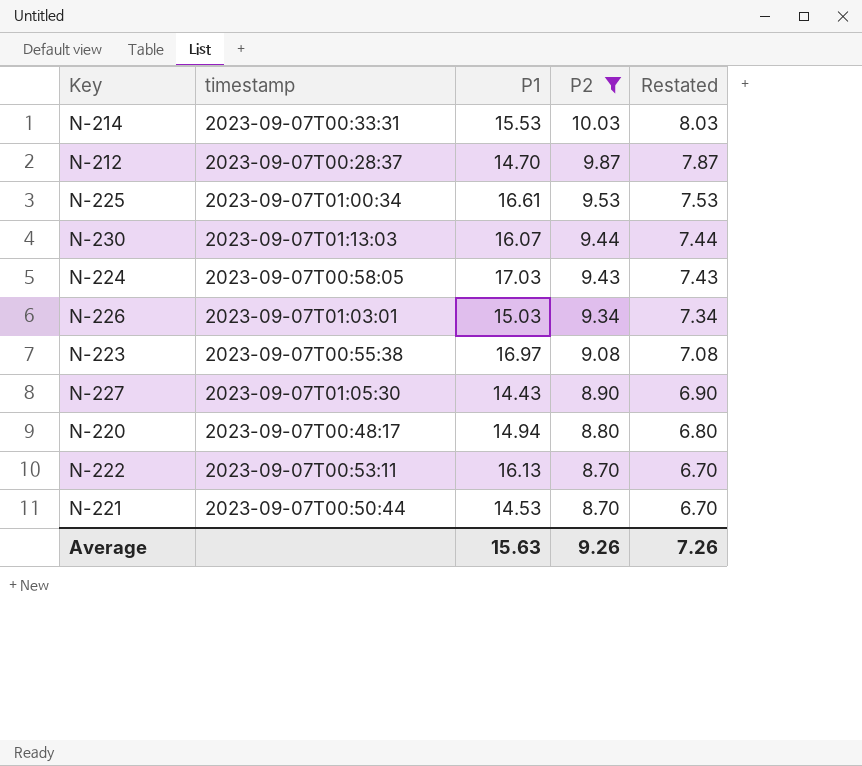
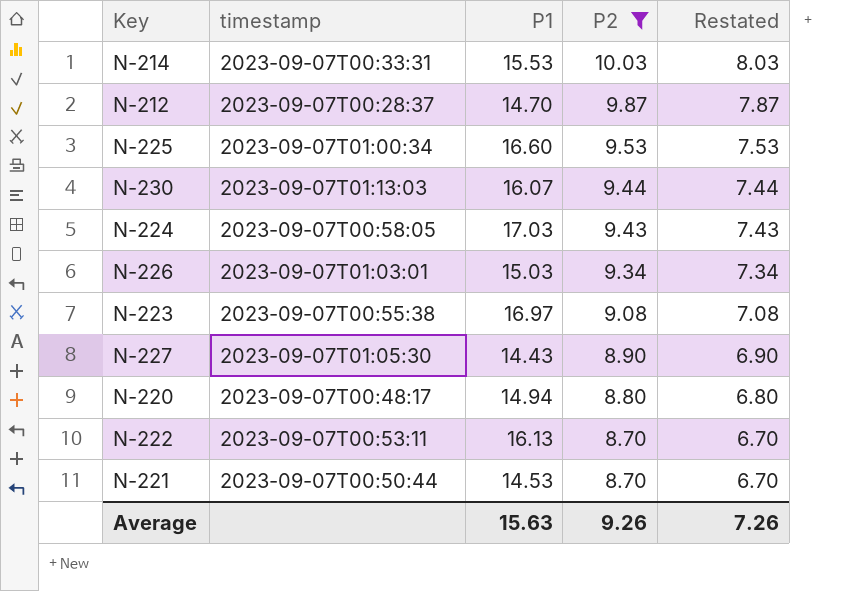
N-225 | P1: 16.61 -> 16.60

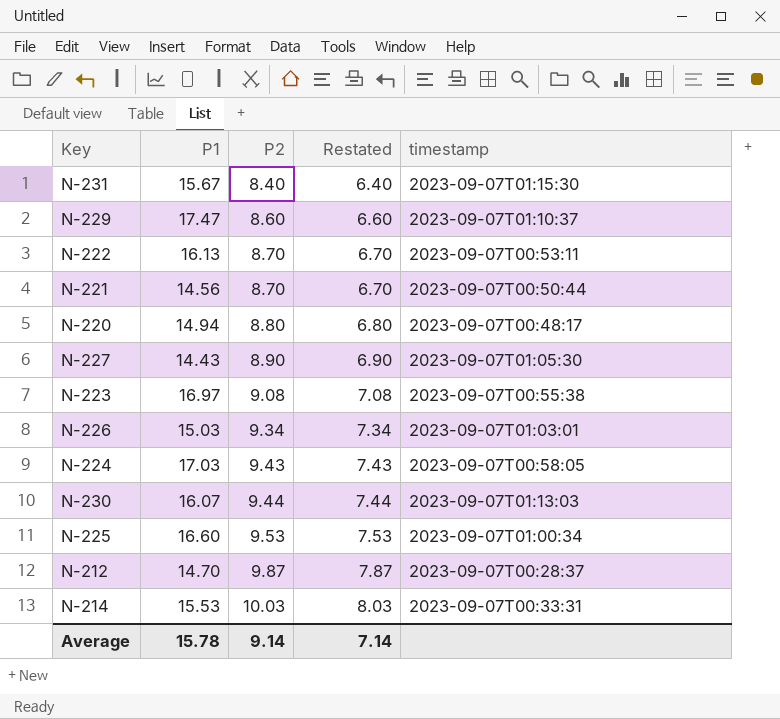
filter: P2 >= 8.70 -> none
row order: P2 descending -> P2 ascending
column timestamp | position: 2 -> 5
N-221 | P1: 14.53 -> 14.56
Average | P1: 15.63 -> 15.78
Average | P2: 9.26 -> 9.14
Average | Restated: 7.26 -> 7.14

